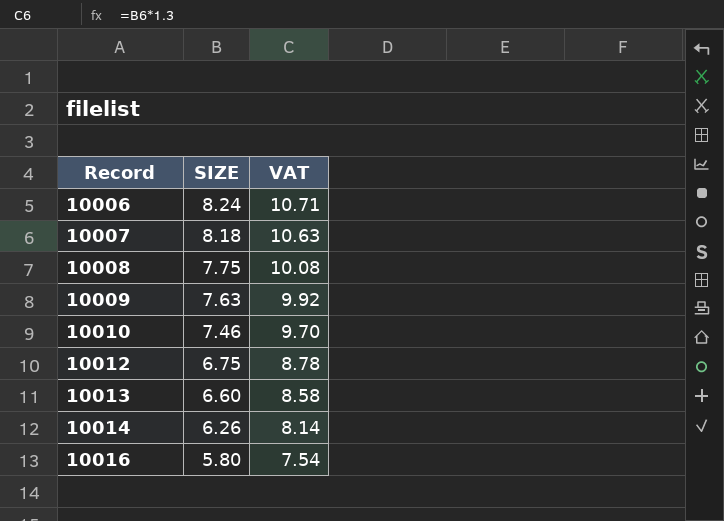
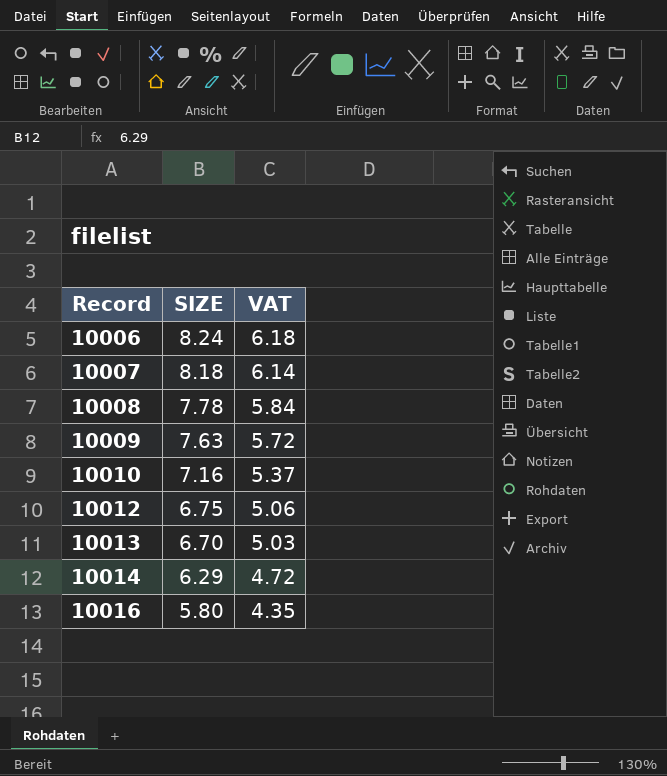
column VAT | formula: [SIZE] * 1.3 -> [SIZE] * 0.75
10008 | SIZE: 7.75 -> 7.78
10010 | SIZE: 7.46 -> 7.16
10013 | SIZE: 6.60 -> 6.70
10014 | SIZE: 6.26 -> 6.29

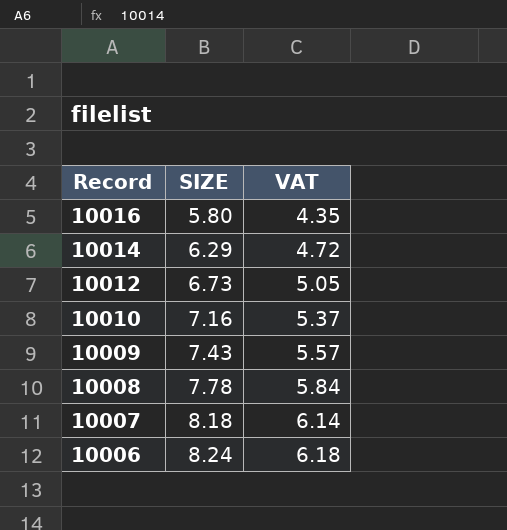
row order: Record ascending -> Record descending
row 10013: 6.70 | 5.03 -> none
10012 | SIZE: 6.75 -> 6.73
10012 | VAT: 5.06 -> 5.05
10009 | SIZE: 7.63 -> 7.43
10009 | VAT: 5.72 -> 5.57

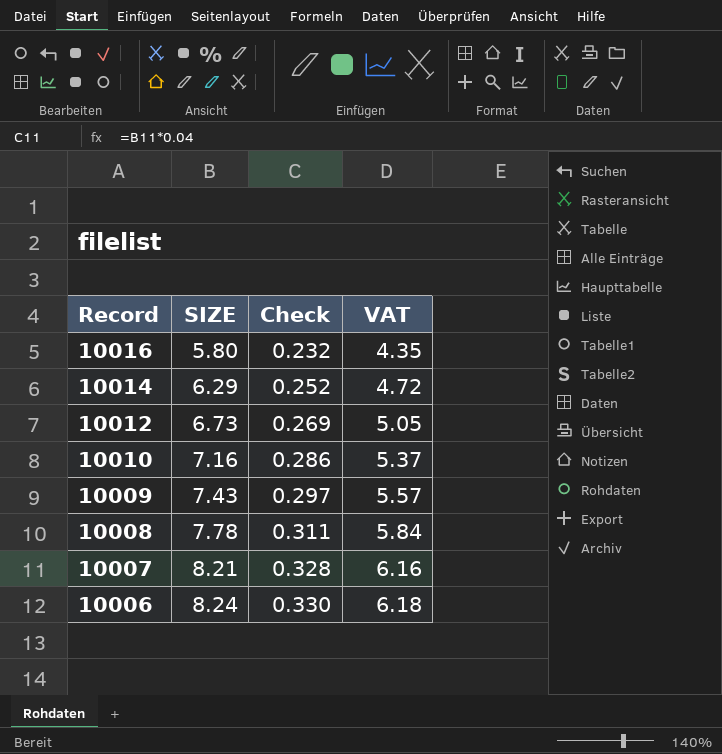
column Check | formula: none -> [SIZE] * 0.04
10007 | SIZE: 8.18 -> 8.21
10007 | VAT: 6.14 -> 6.16

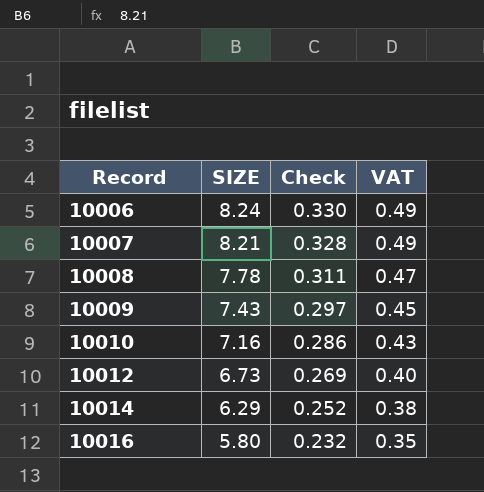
row order: Record descending -> Record ascending
column VAT | formula: [SIZE] * 0.75 -> [SIZE] * 0.06

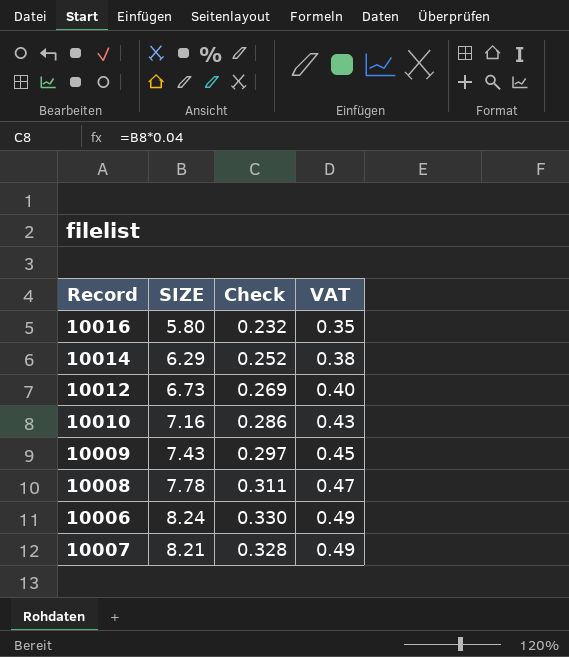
row order: Record ascending -> VAT ascending

